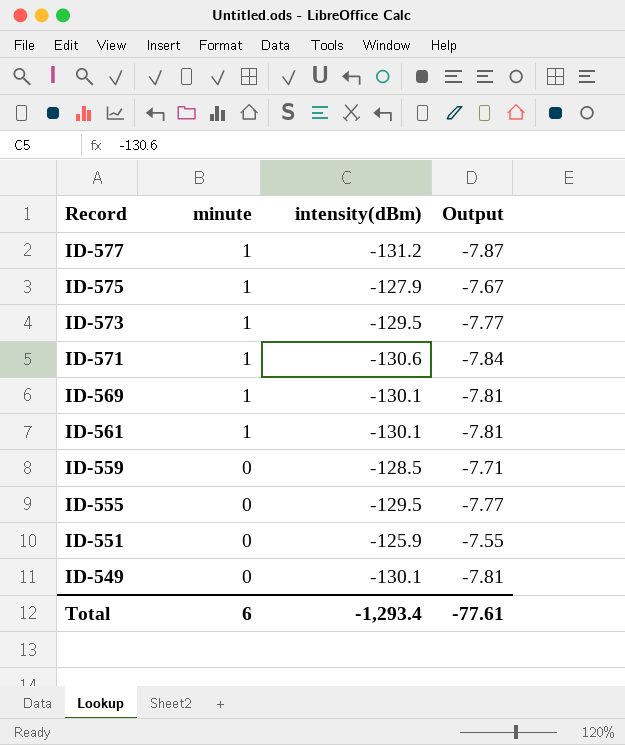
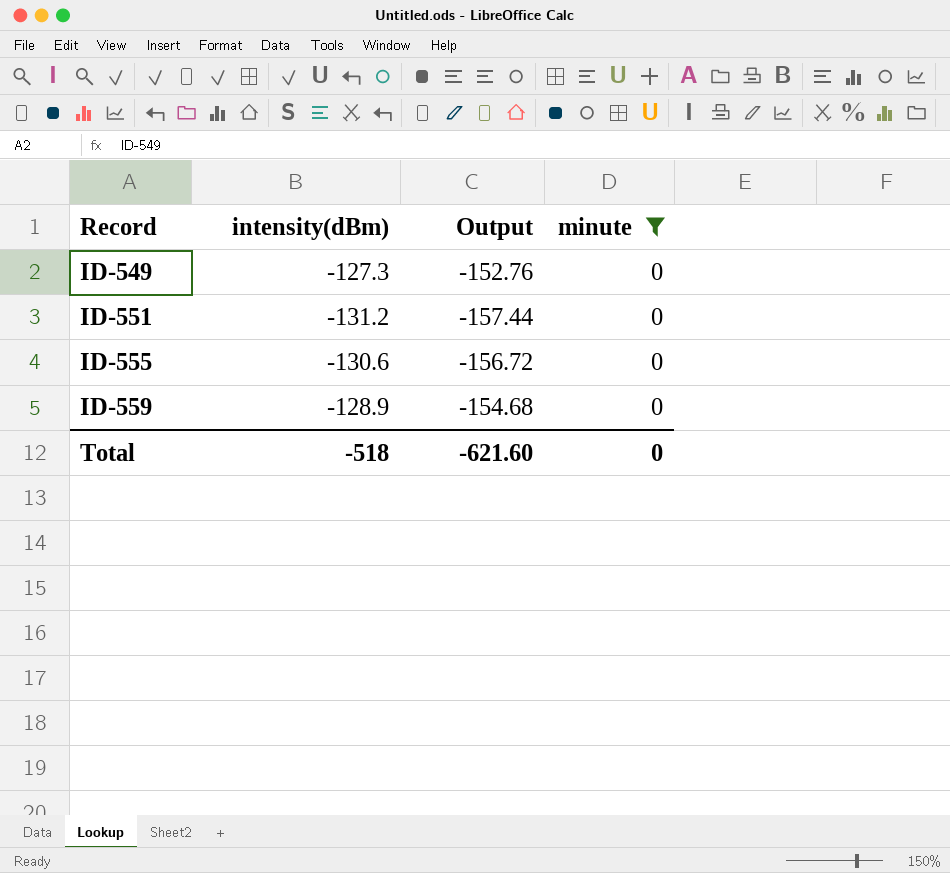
filter: none -> minute = 0
row order: Record descending -> Record ascending
column Output | formula: [intensity(dBm)] * 0.06 -> [intensity(dBm)] * 1.2
column minute | position: 2 -> 4
ID-549 | intensity(dBm): -130.1 -> -127.3
ID-551 | intensity(dBm): -125.9 -> -131.2
ID-555 | intensity(dBm): -129.5 -> -130.6
ID-559 | intensity(dBm): -128.5 -> -128.9
Total | intensity(dBm): -1,293.4 -> -518
Total | Output: -77.61 -> -621.60
Total | minute: 6 -> 0

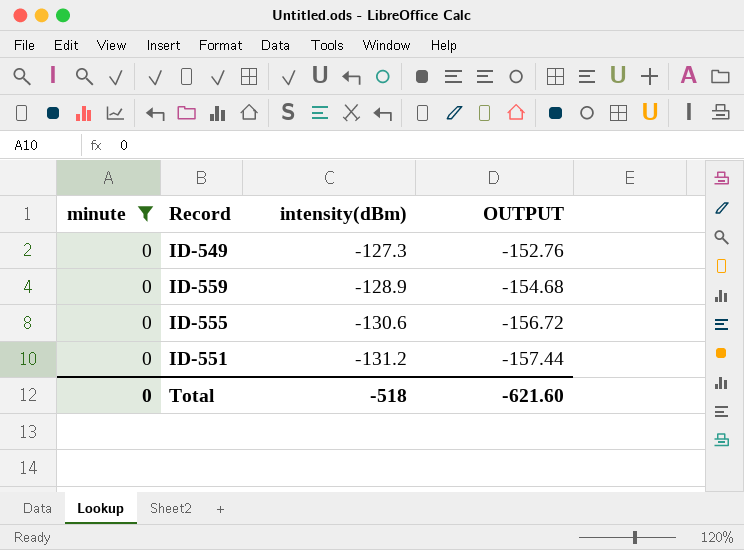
row order: Record ascending -> intensity(dBm) descending
column minute | position: 4 -> 1
column name: Output -> OUTPUT

